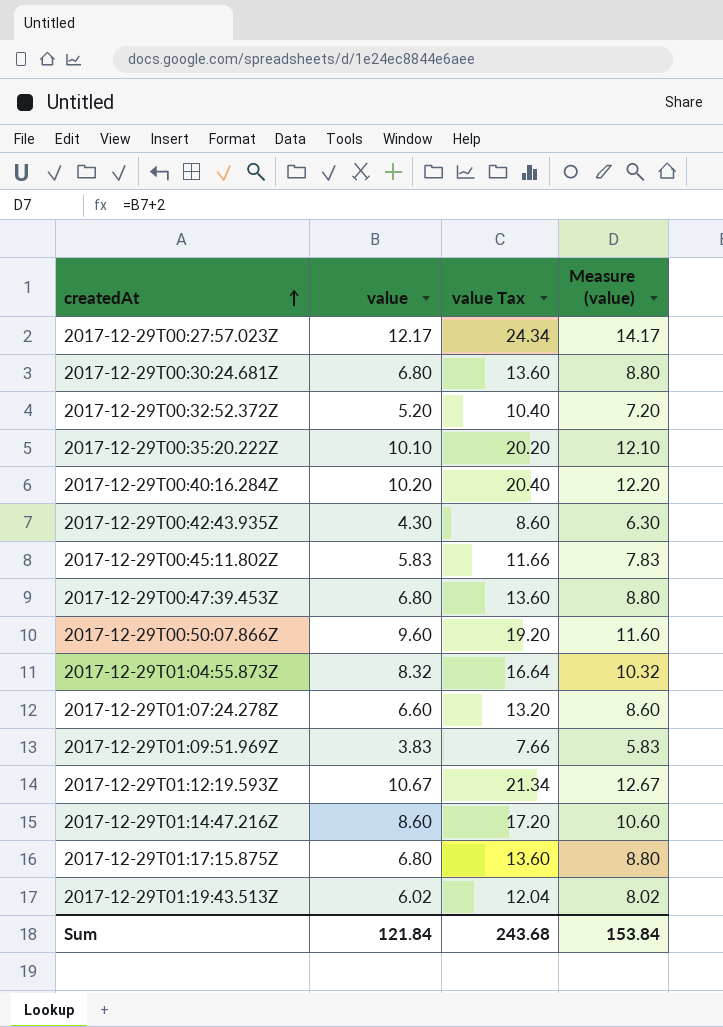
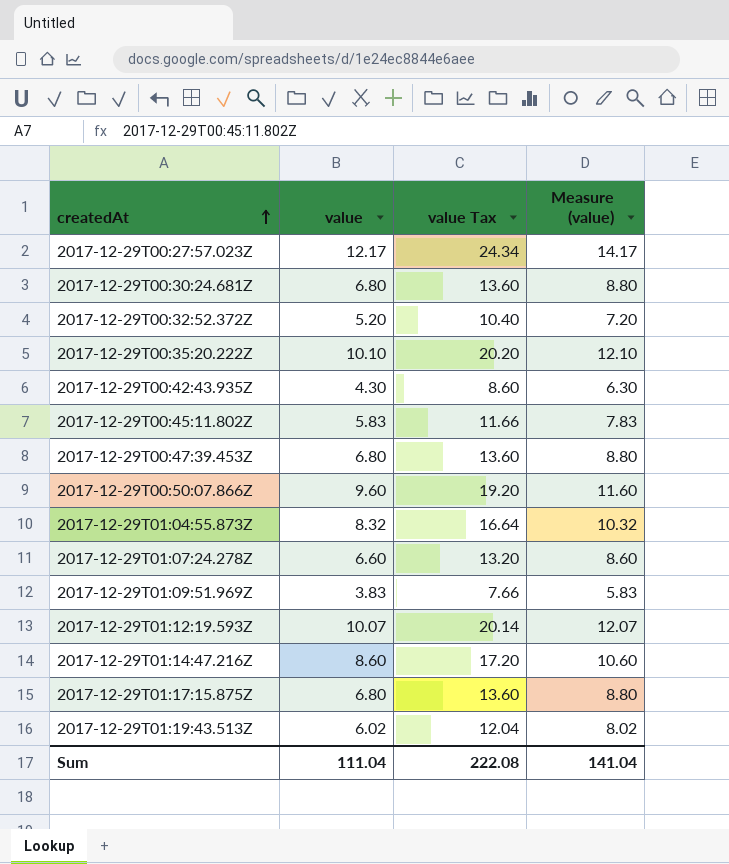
row 2017-12-29T00:40:16.284Z: 10.20 | 20.40 | 12.20 -> none
2017-12-29T01:12:19.593Z | value: 10.67 -> 10.07
2017-12-29T01:12:19.593Z | value Tax: 21.34 -> 20.14
2017-12-29T01:12:19.593Z | Measure (value): 12.67 -> 12.07
Sum | value: 121.84 -> 111.04
Sum | value Tax: 243.68 -> 222.08
Sum | Measure (value): 153.84 -> 141.04

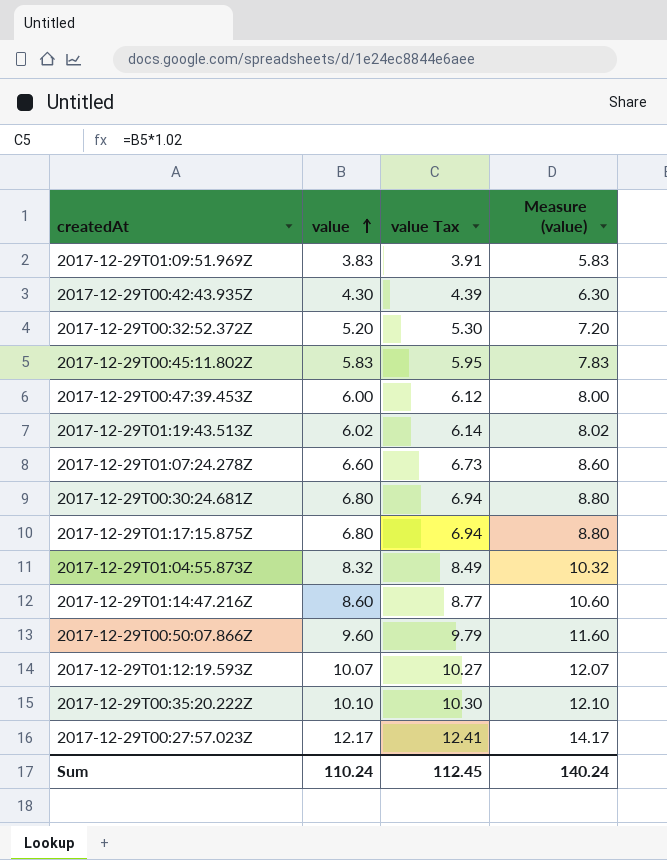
row order: createdAt ascending -> value ascending
column value Tax | formula: [value] * 2 -> [value] * 1.02
2017-12-29T00:47:39.453Z | value: 6.80 -> 6.00
2017-12-29T00:47:39.453Z | Measure (value): 8.80 -> 8.00
Sum | value: 111.04 -> 110.24
Sum | value Tax: 222.08 -> 112.45
Sum | Measure (value): 141.04 -> 140.24

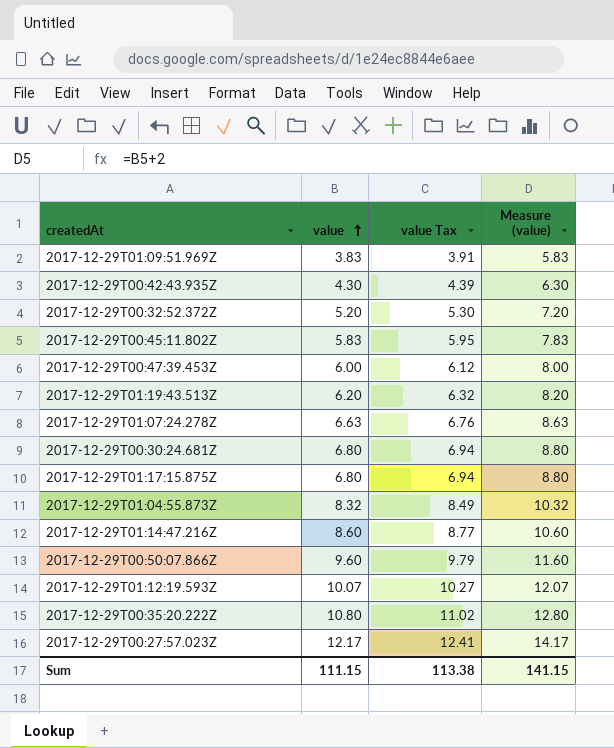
2017-12-29T01:19:43.513Z | value: 6.02 -> 6.20
2017-12-29T01:19:43.513Z | value Tax: 6.14 -> 6.32
2017-12-29T01:19:43.513Z | Measure (value): 8.02 -> 8.20
2017-12-29T01:07:24.278Z | value: 6.60 -> 6.63
2017-12-29T01:07:24.278Z | value Tax: 6.73 -> 6.76
2017-12-29T01:07:24.278Z | Measure (value): 8.60 -> 8.63
2017-12-29T00:35:20.222Z | value: 10.10 -> 10.80
2017-12-29T00:35:20.222Z | value Tax: 10.30 -> 11.02
2017-12-29T00:35:20.222Z | Measure (value): 12.10 -> 12.80
Sum | value: 110.24 -> 111.15
Sum | value Tax: 112.45 -> 113.38
Sum | Measure (value): 140.24 -> 141.15

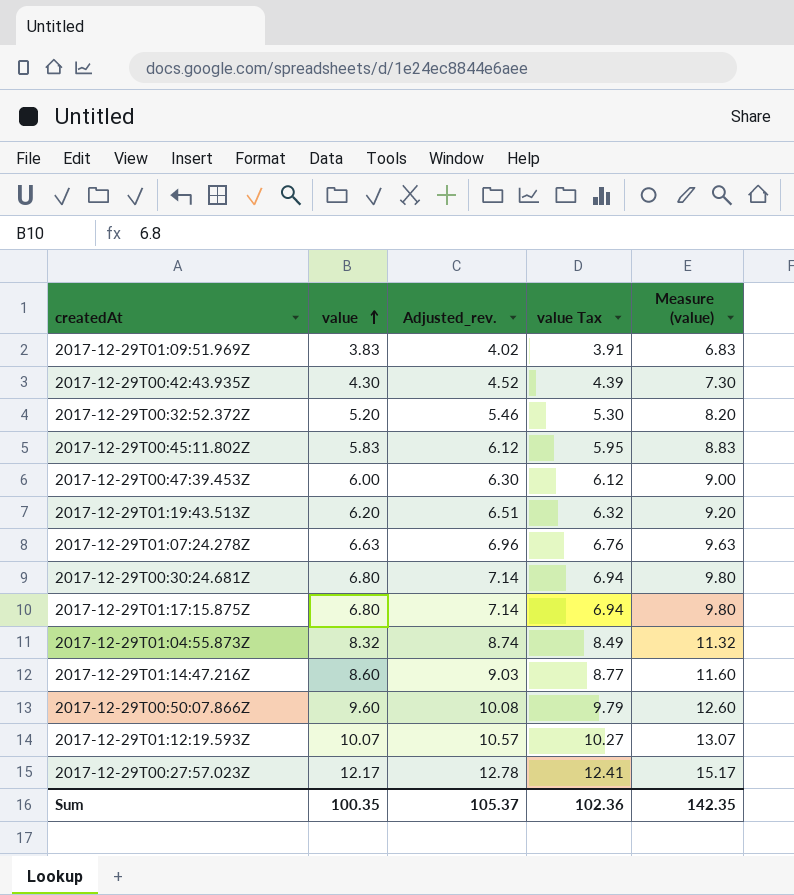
column Adjusted_rev. | formula: none -> [value] * 1.05
column Measure (value) | formula: [value] + 2 -> [value] + 3
row 2017-12-29T00:35:20.222Z: 10.80 | 11.02 | 12.80 -> none
Sum | value: 111.15 -> 100.35
Sum | value Tax: 113.38 -> 102.36
Sum | Measure (value): 141.15 -> 142.35

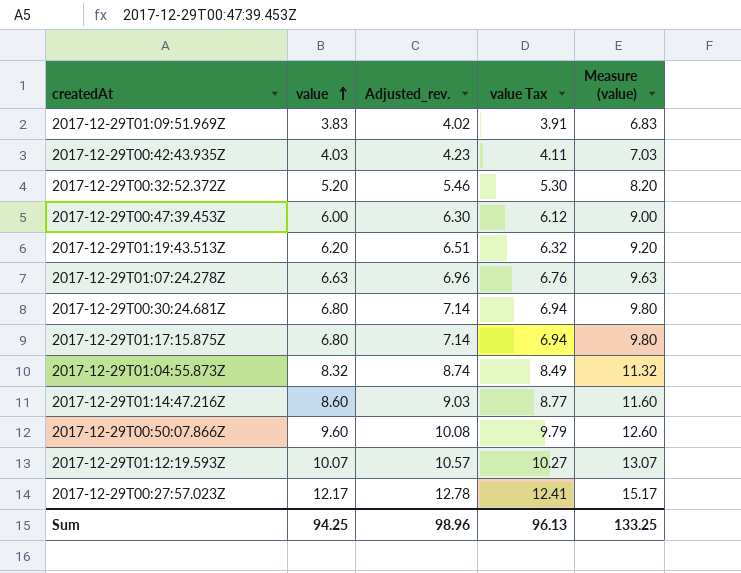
row 2017-12-29T00:45:11.802Z: 5.83 | 6.12 | 5.95 | 8.83 -> none
2017-12-29T00:42:43.935Z | value: 4.30 -> 4.03
2017-12-29T00:42:43.935Z | Adjusted_rev.: 4.52 -> 4.23
2017-12-29T00:42:43.935Z | value Tax: 4.39 -> 4.11
2017-12-29T00:42:43.935Z | Measure (value): 7.30 -> 7.03
Sum | value: 100.35 -> 94.25
Sum | Adjusted_rev.: 105.37 -> 98.96
Sum | value Tax: 102.36 -> 96.13
Sum | Measure (value): 142.35 -> 133.25

